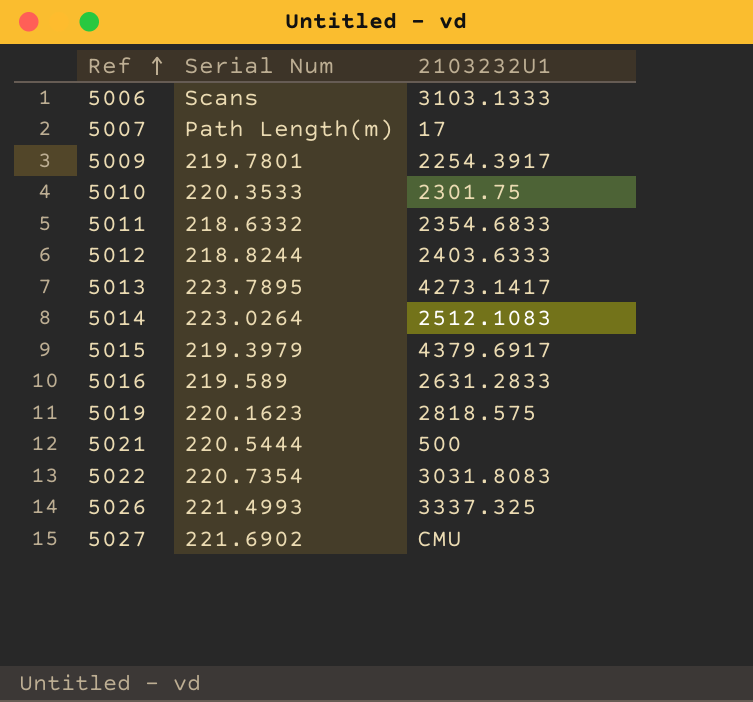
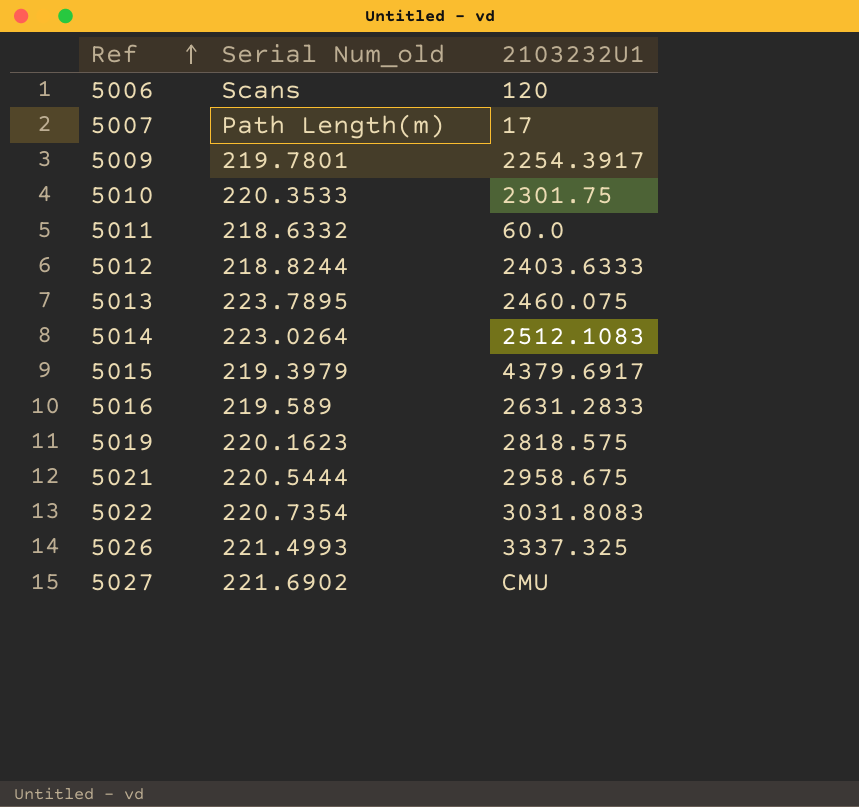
column name: Serial Num -> Serial Num_old
5006 | 2103232U1: 3103.1333 -> 120
5011 | 2103232U1: 2354.6833 -> 60.0
5013 | 2103232U1: 4273.1417 -> 2460.075
5021 | 2103232U1: 500 -> 2958.675

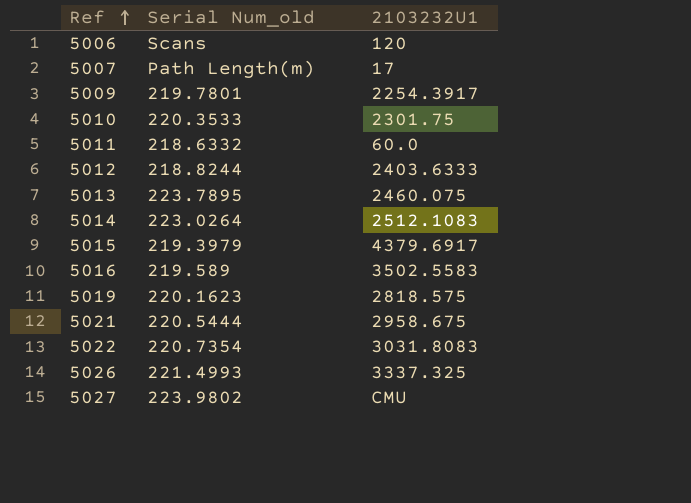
5016 | 2103232U1: 2631.2833 -> 3502.5583
5027 | Serial Num_old: 221.6902 -> 223.9802

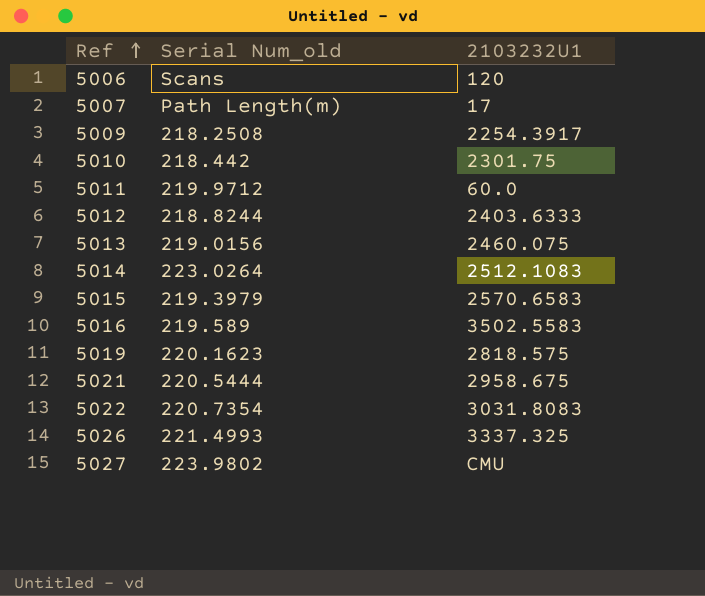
5009 | Serial Num_old: 219.7801 -> 218.2508
5010 | Serial Num_old: 220.3533 -> 218.442
5011 | Serial Num_old: 218.6332 -> 219.9712
5013 | Serial Num_old: 223.7895 -> 219.0156
5015 | 2103232U1: 4379.6917 -> 2570.6583

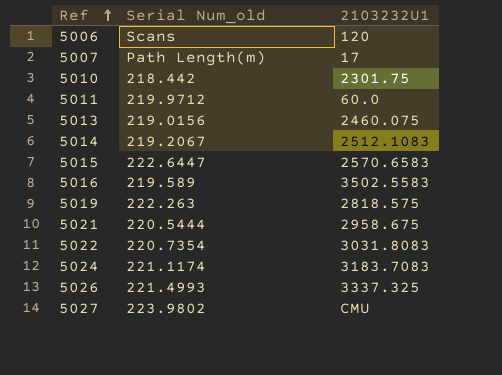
row 5009: 218.2508 | 2254.3917 -> none
row 5012: 218.8244 | 2403.6333 -> none
5014 | Serial Num_old: 223.0264 -> 219.2067
5015 | Serial Num_old: 219.3979 -> 222.6447
5019 | Serial Num_old: 220.1623 -> 222.263
row 5024: none -> 221.1174 | 3183.7083

